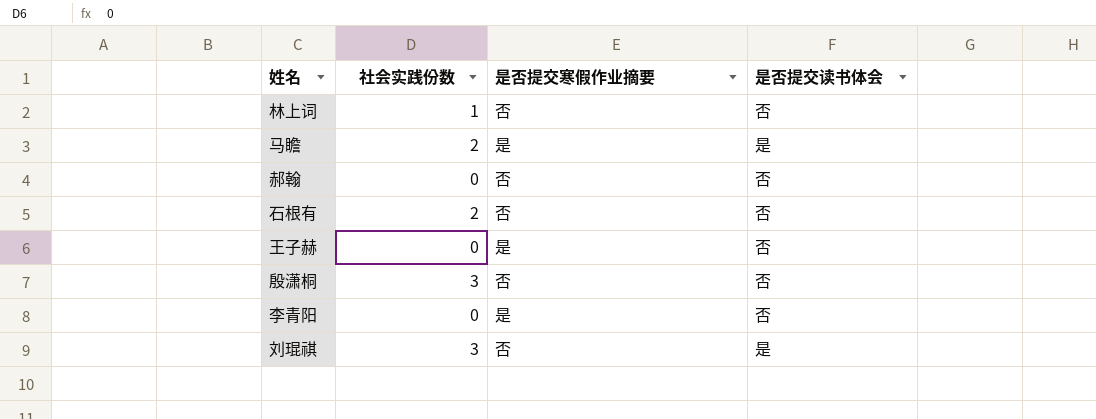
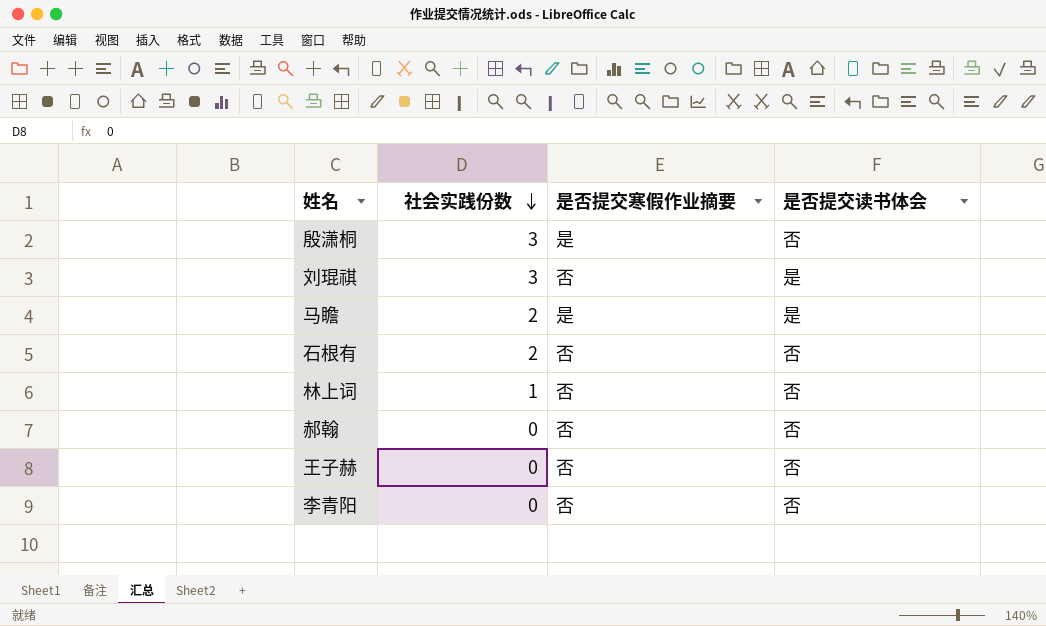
row order: none -> 社会实践份数 descending
殷潇桐 | 是否提交寒假作业摘要: 否 -> 是
王子赫 | 是否提交寒假作业摘要: 是 -> 否
李青阳 | 是否提交寒假作业摘要: 是 -> 否

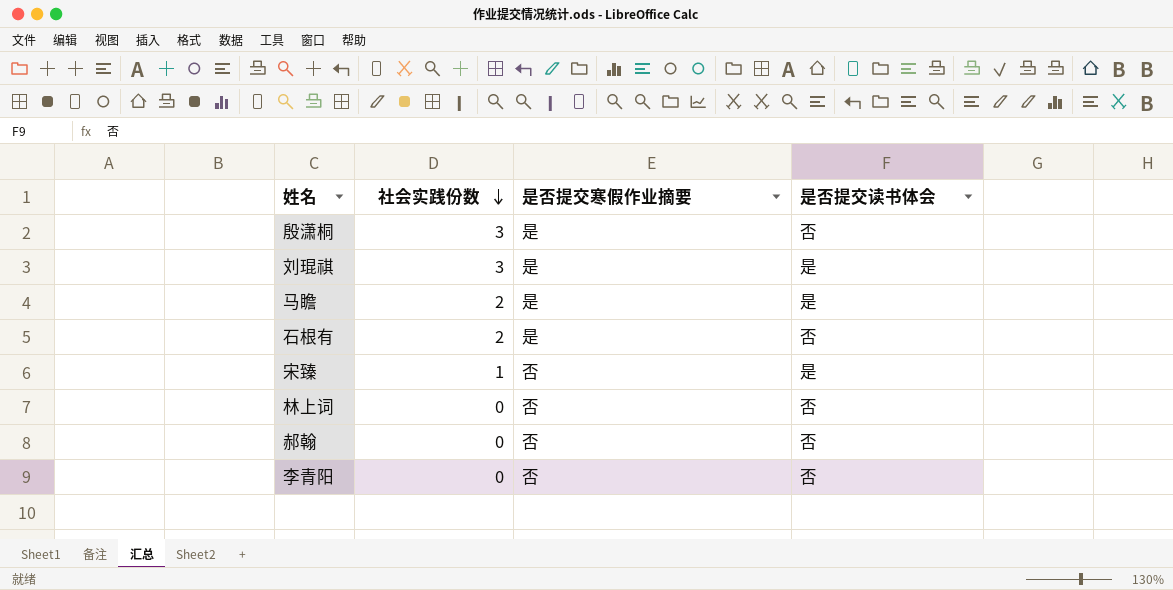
row 王子赫: 0 | 否 | 否 -> none
刘琨祺 | 是否提交寒假作业摘要: 否 -> 是
石根有 | 是否提交寒假作业摘要: 否 -> 是
row 宋臻: none -> 1 | 否 | 是
林上词 | 社会实践份数: 1 -> 0

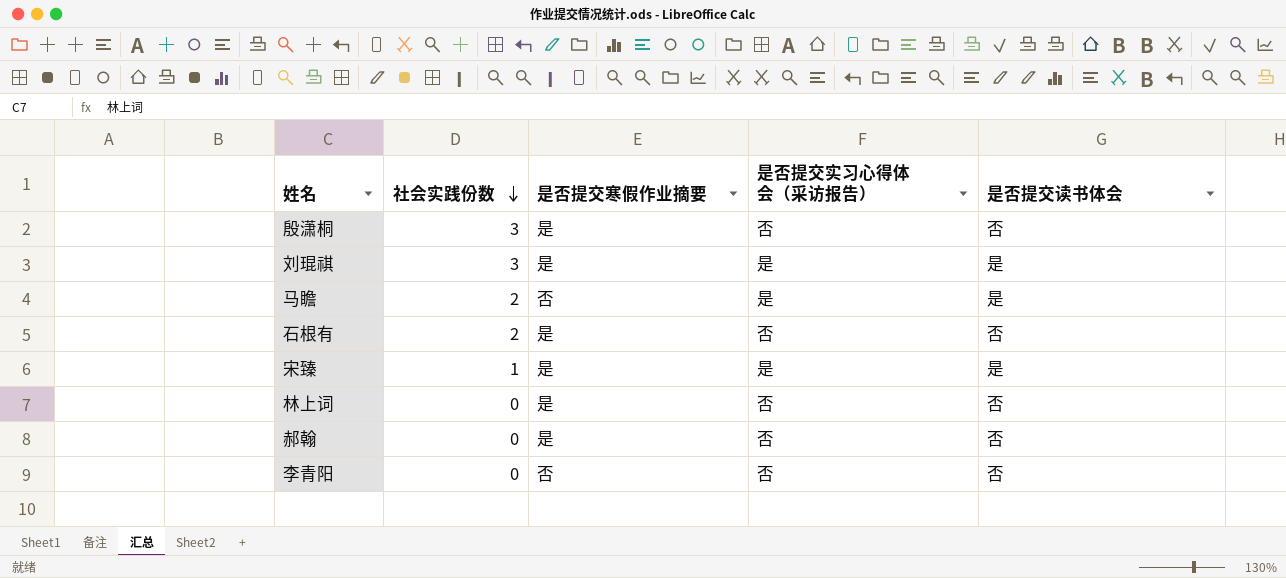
column 是否提交实习心得体会（采访报告） | position: none -> 4
马瞻 | 是否提交寒假作业摘要: 是 -> 否
宋臻 | 是否提交寒假作业摘要: 否 -> 是
林上词 | 是否提交寒假作业摘要: 否 -> 是
郝翰 | 是否提交寒假作业摘要: 否 -> 是

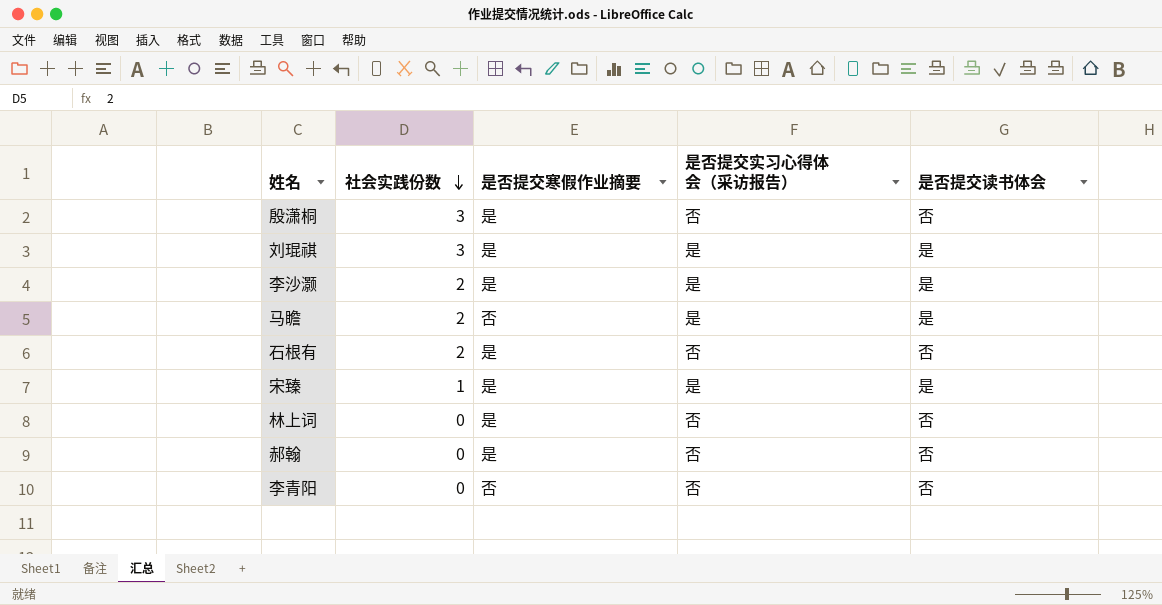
row 李沙灏: none -> 2 | 是 | 是 | 是

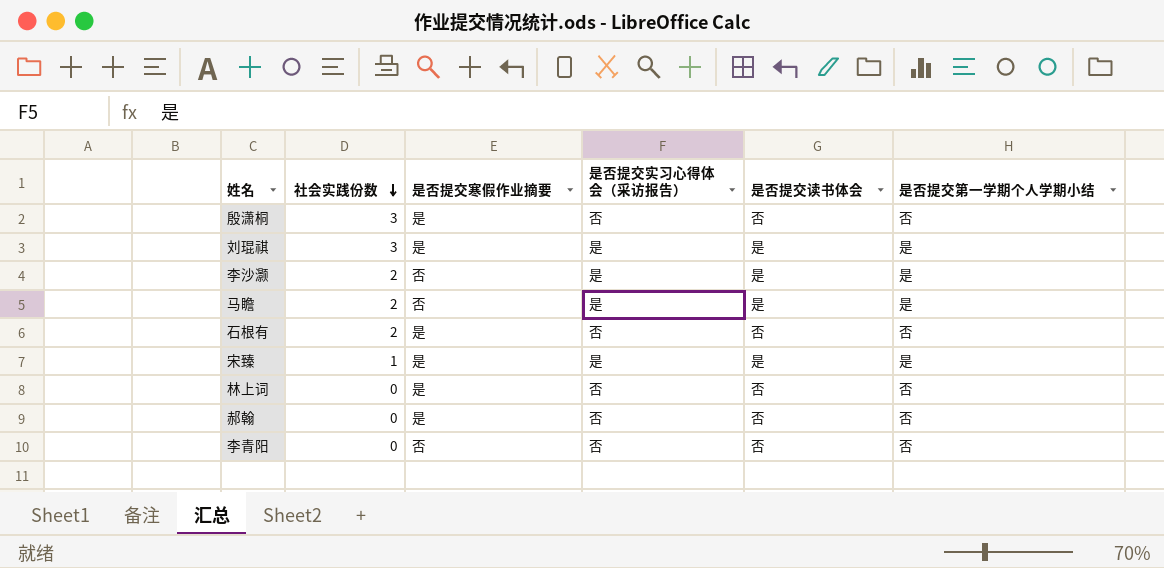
column 是否提交第一学期个人学期小结 | position: none -> 6
李沙灏 | 是否提交寒假作业摘要: 是 -> 否

